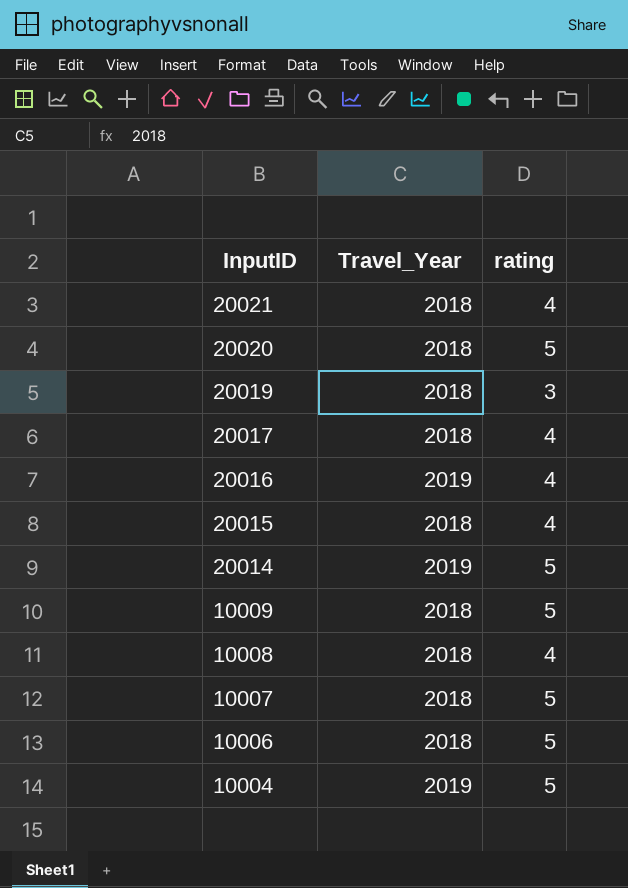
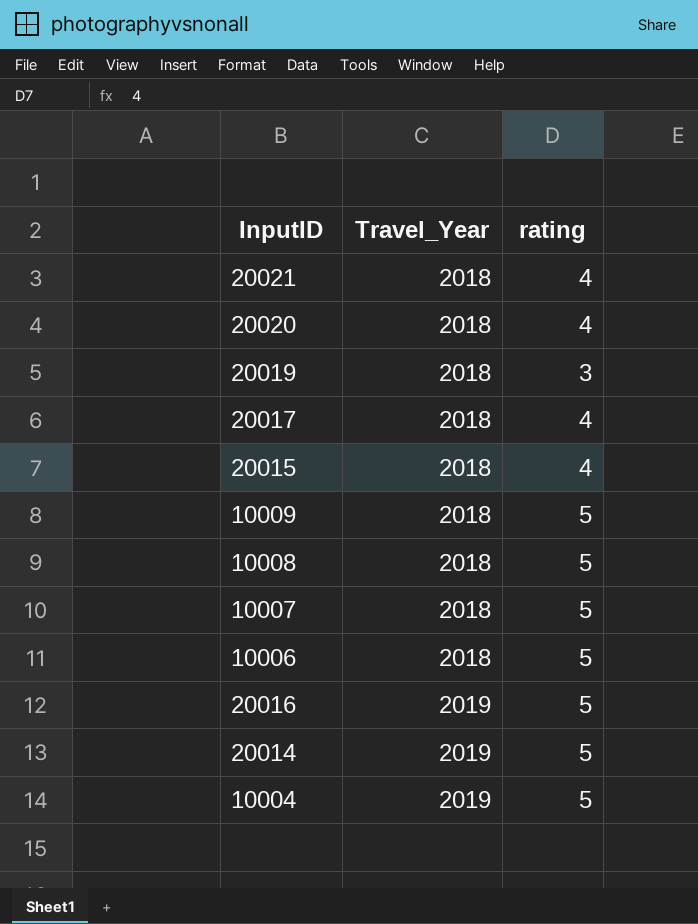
row order: InputID descending -> Travel_Year ascending
20020 | rating: 5 -> 4
10008 | rating: 4 -> 5
20016 | rating: 4 -> 5

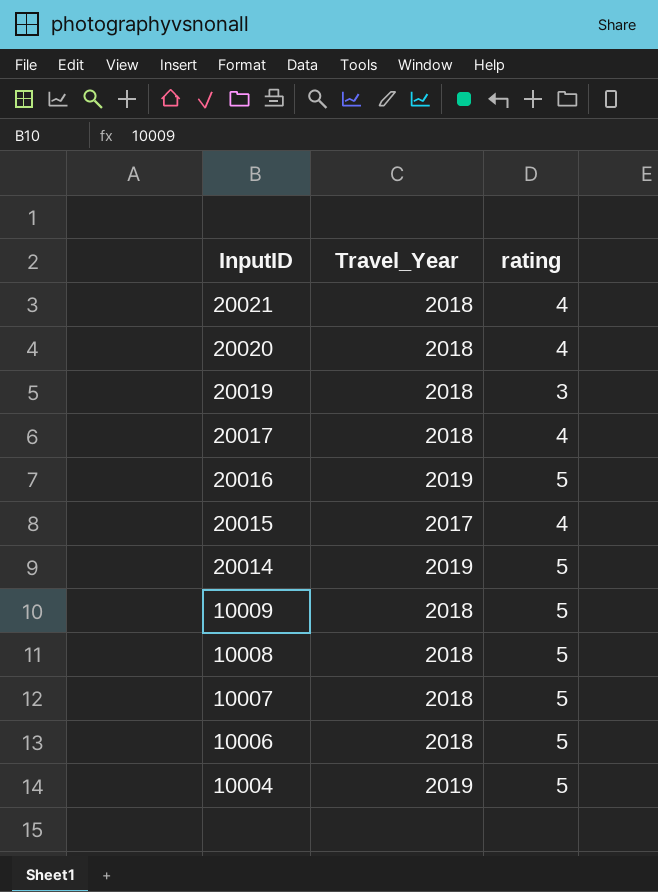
row order: Travel_Year ascending -> InputID descending
20015 | Travel_Year: 2018 -> 2017

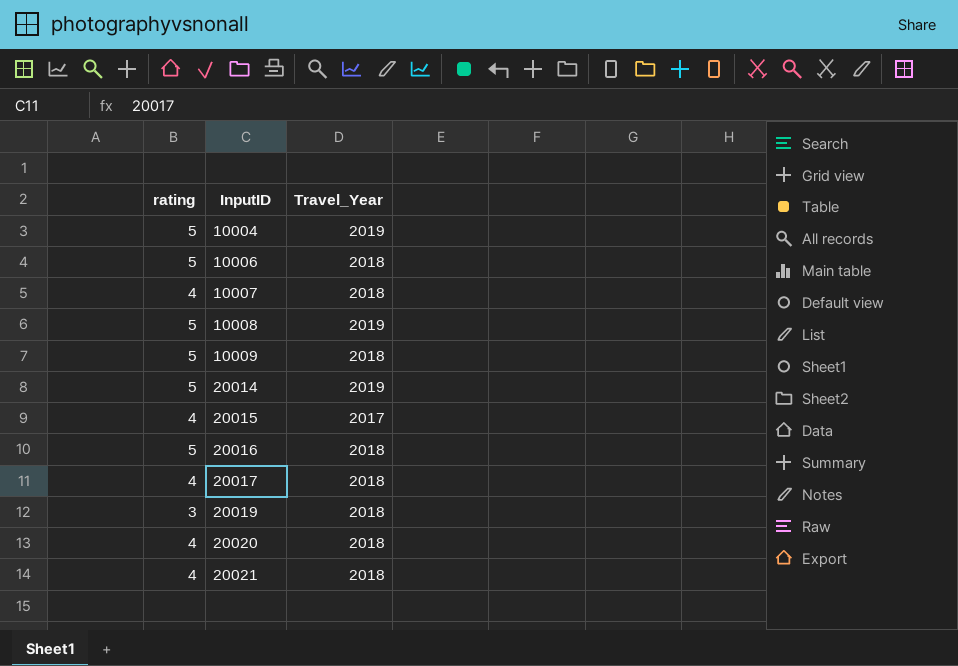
row order: InputID descending -> InputID ascending
column rating | position: 3 -> 1
10007 | rating: 5 -> 4
10008 | Travel_Year: 2018 -> 2019
20016 | Travel_Year: 2019 -> 2018

